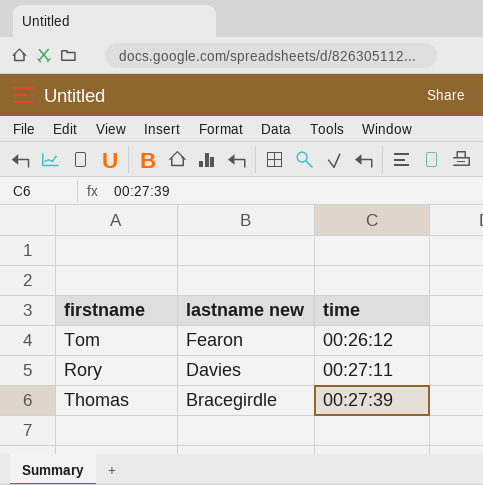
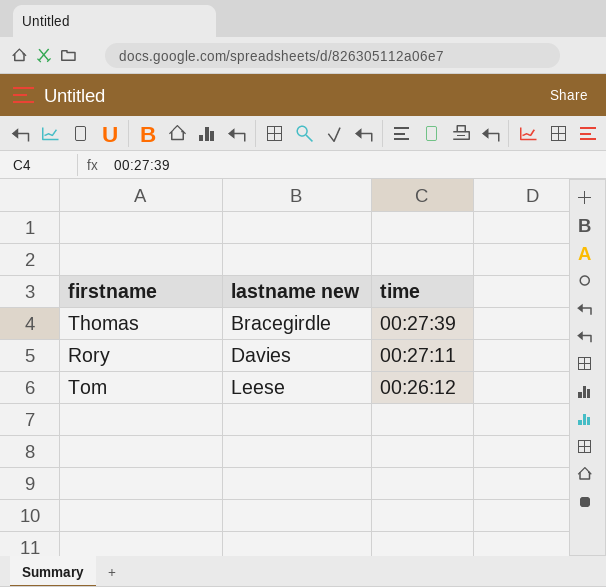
row order: lastname new descending -> lastname new ascending
Tom | lastname new: Fearon -> Leese

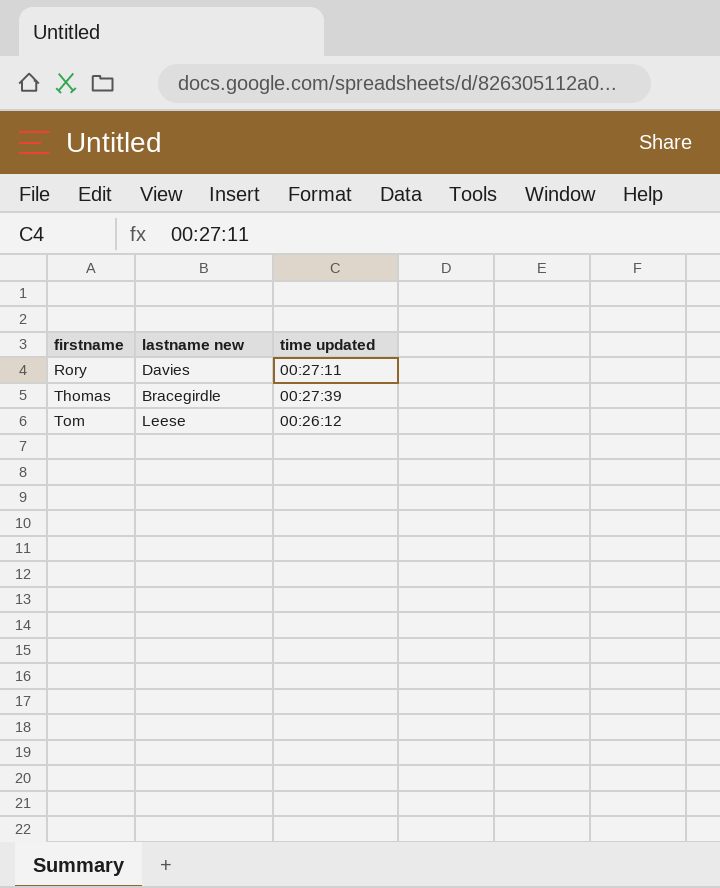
row order: lastname new ascending -> firstname ascending
column name: time -> time updated

